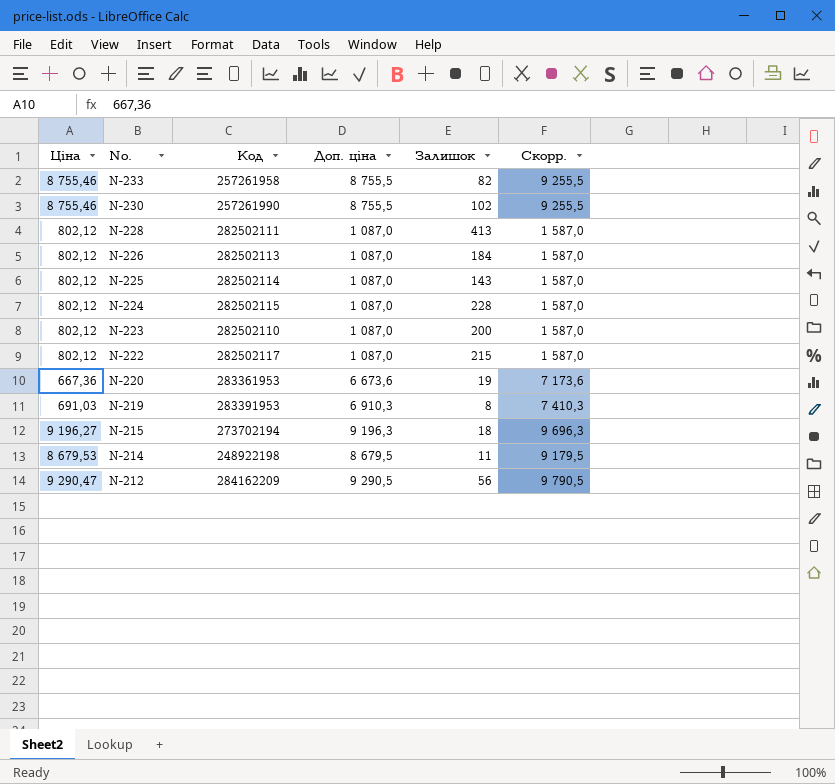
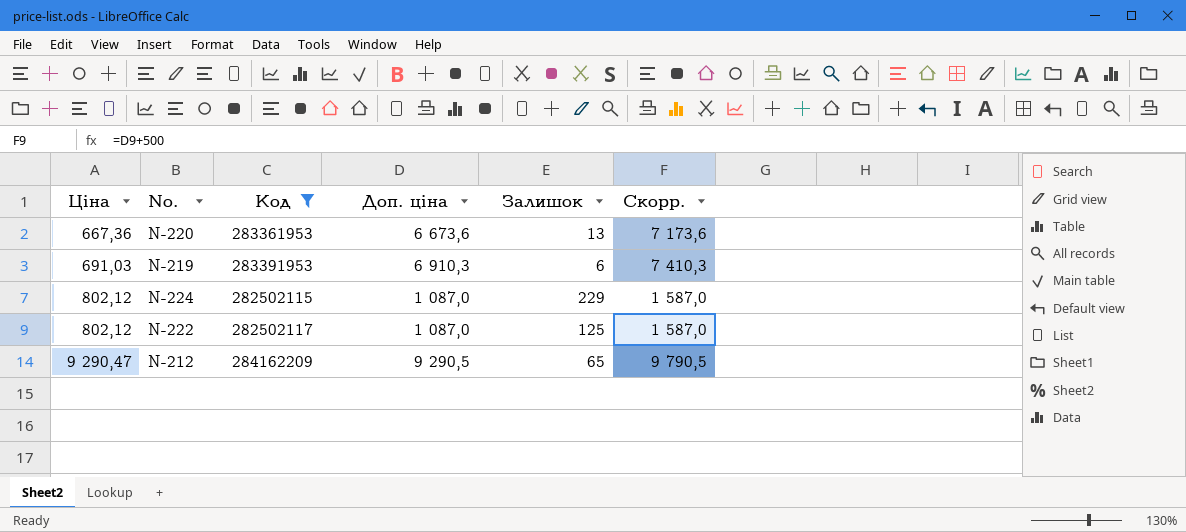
filter: none -> Код >= 282502115
row order: No. descending -> Ціна ascending
N-220 | Залишок: 19 -> 13
N-219 | Залишок: 8 -> 6
N-224 | Залишок: 228 -> 229
N-222 | Залишок: 215 -> 125
N-212 | Залишок: 56 -> 65

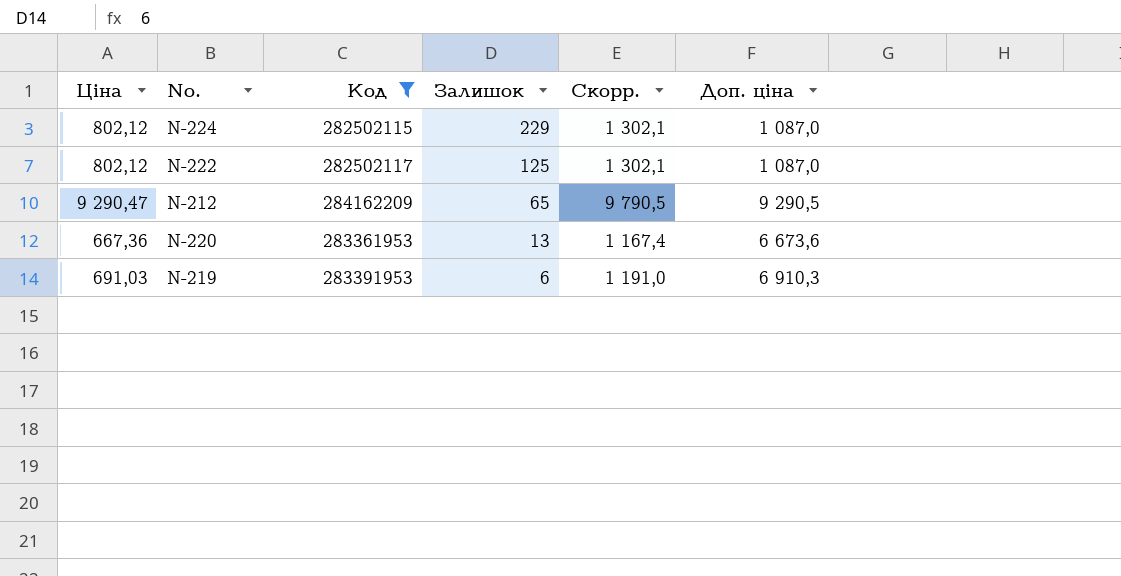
row order: Ціна ascending -> Залишок descending
column Скорр. | formula: [Доп. ціна] + 500 -> [Ціна] + 500
column Доп. ціна | position: 4 -> 6

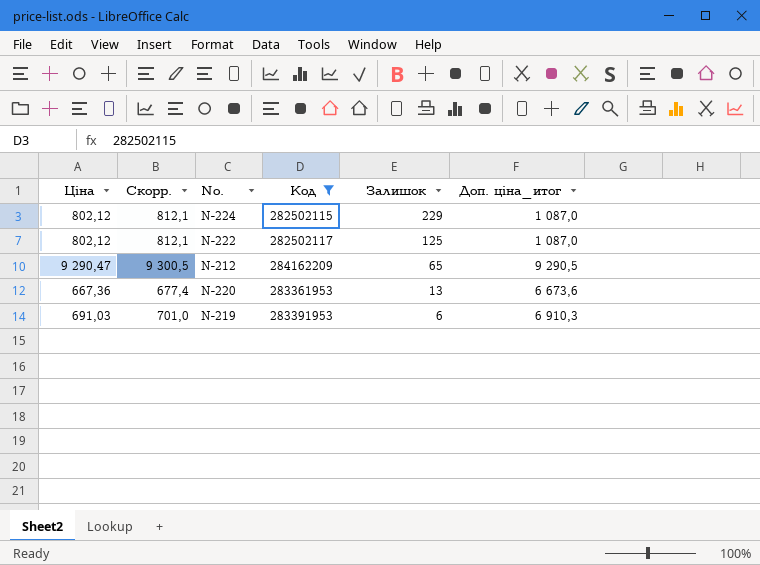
column Скорр. | formula: [Ціна] + 500 -> [Ціна] + 10
column Скорр. | position: 5 -> 2
column name: Доп. ціна -> Доп. ціна_итог

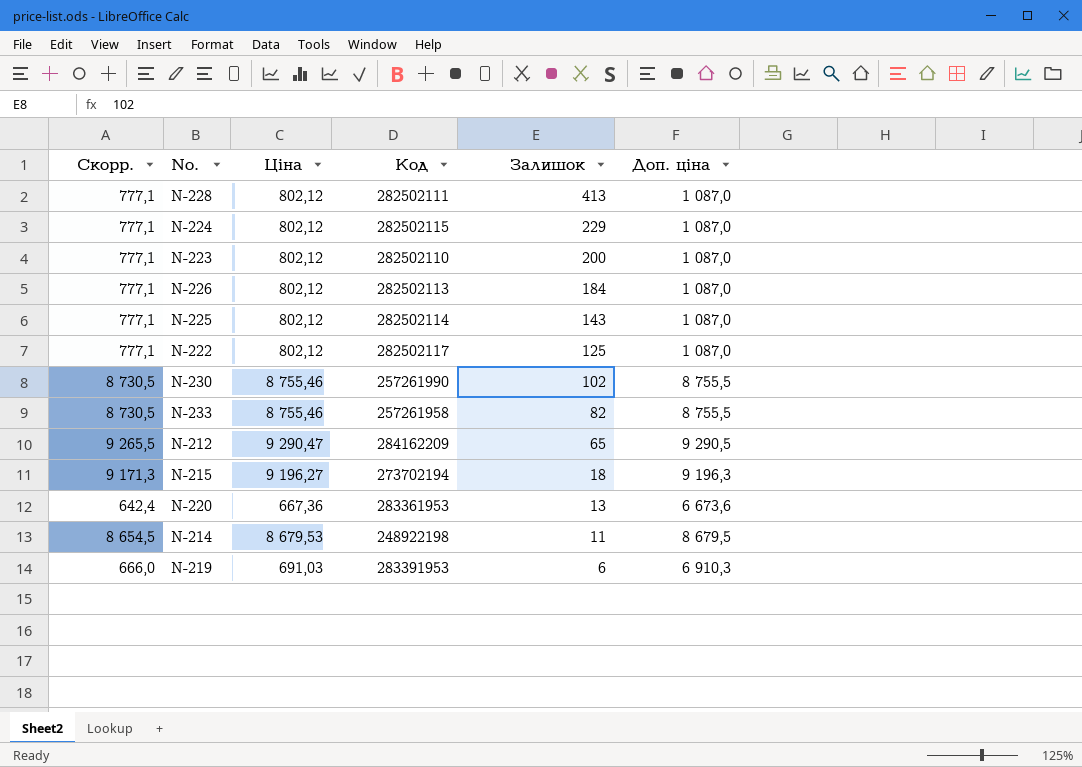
filter: Код >= 282502115 -> none
column Скорр. | formula: [Ціна] + 10 -> [Ціна] - 25
column Ціна | position: 1 -> 3
column name: Доп. ціна_итог -> Доп. ціна

